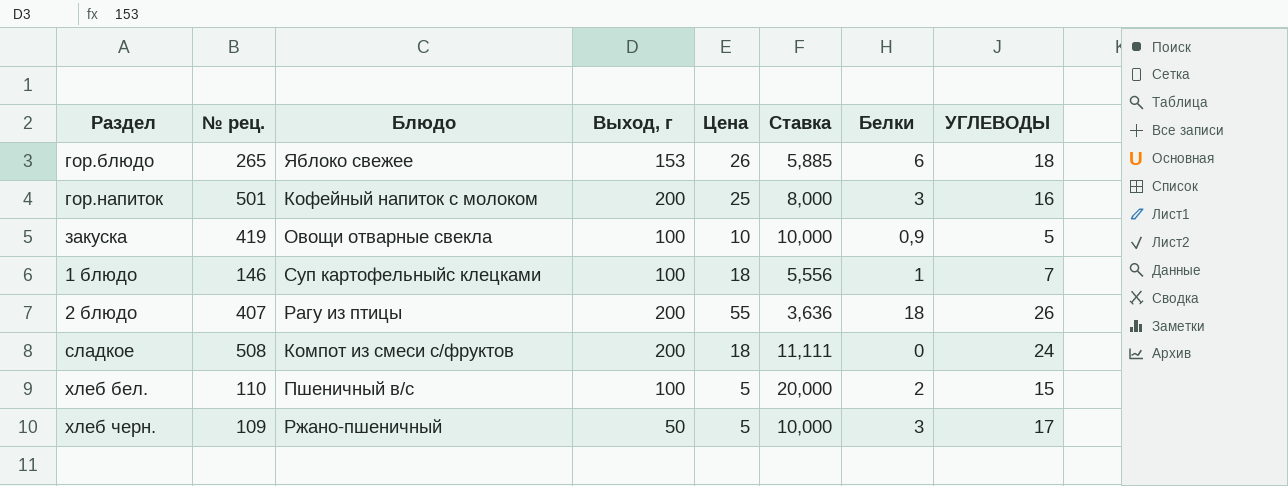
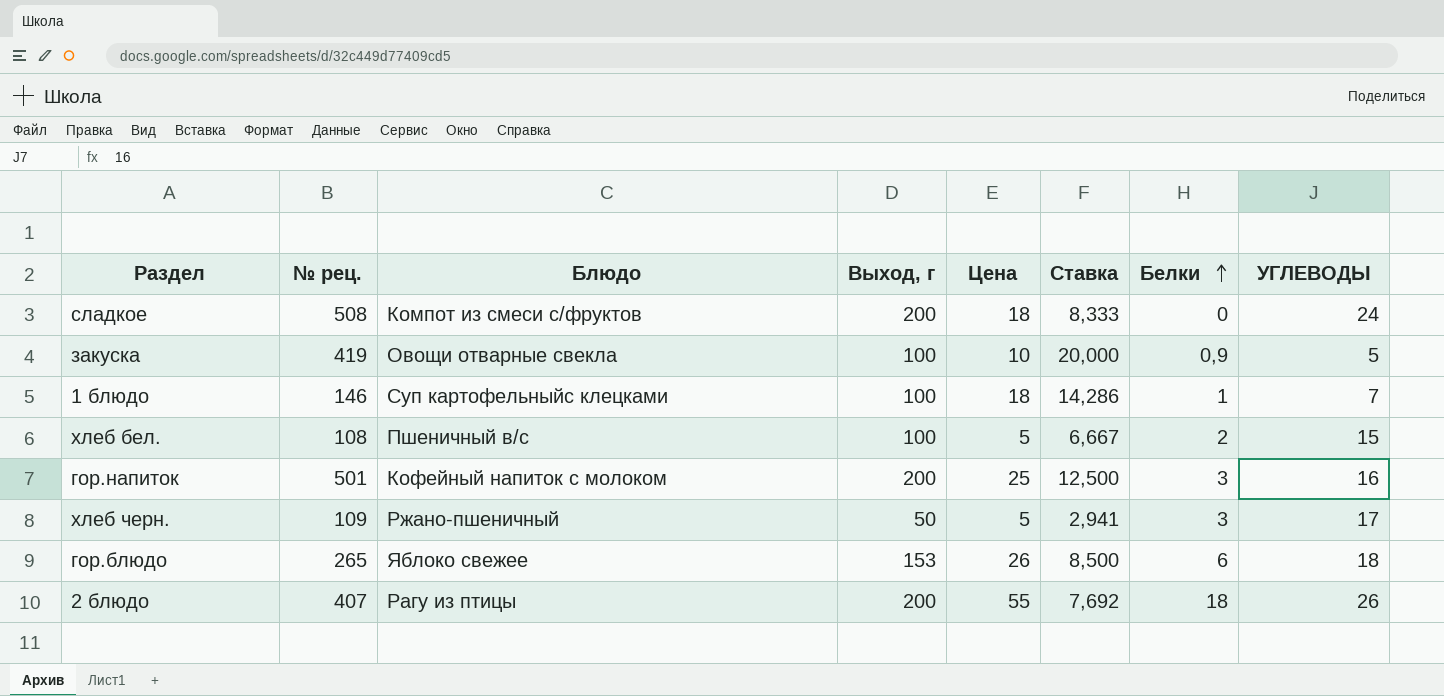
row order: none -> Белки ascending
column Ставка | formula: [Выход, г] / [Цена] -> [Выход, г] / [УГЛЕВОДЫ]
хлеб бел. | № рец.: 110 -> 108

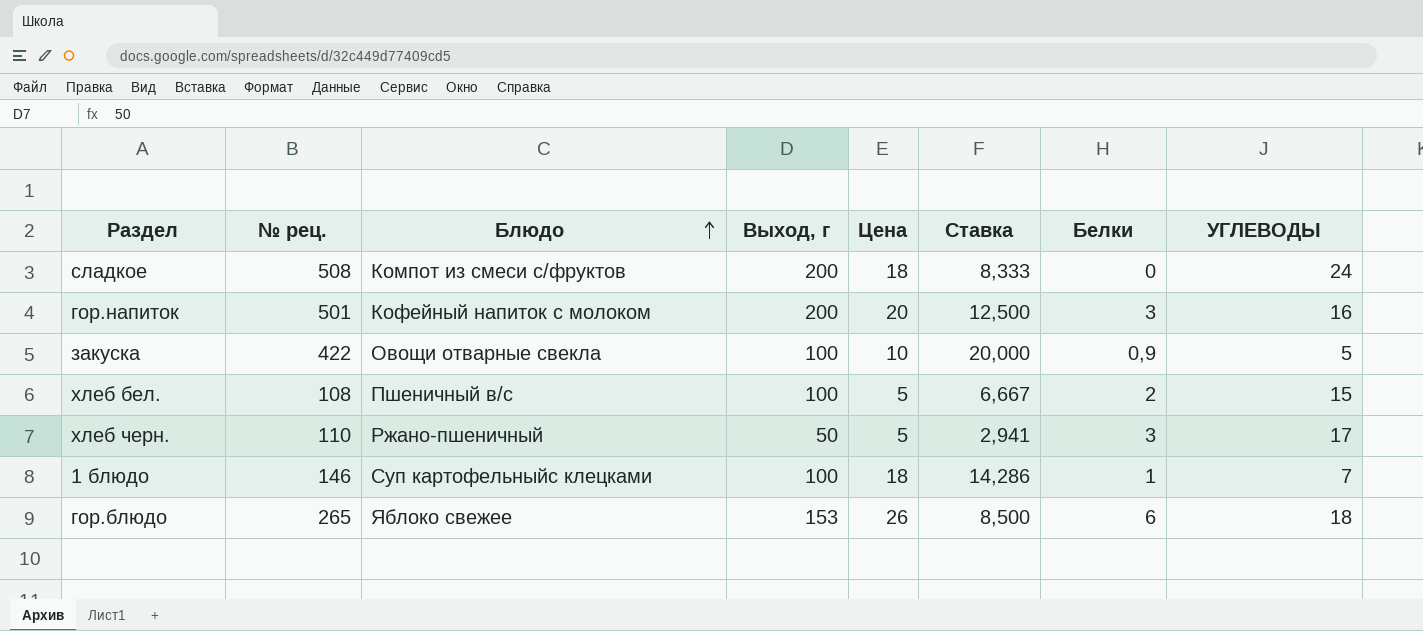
row order: Белки ascending -> Блюдо ascending
row 2 блюдо: 407 | Рагу из птицы | 200 | 55 | 7,692 | 18 | 26 -> none
гор.напиток | Цена: 25 -> 20
закуска | № рец.: 419 -> 422
хлеб черн. | № рец.: 109 -> 110

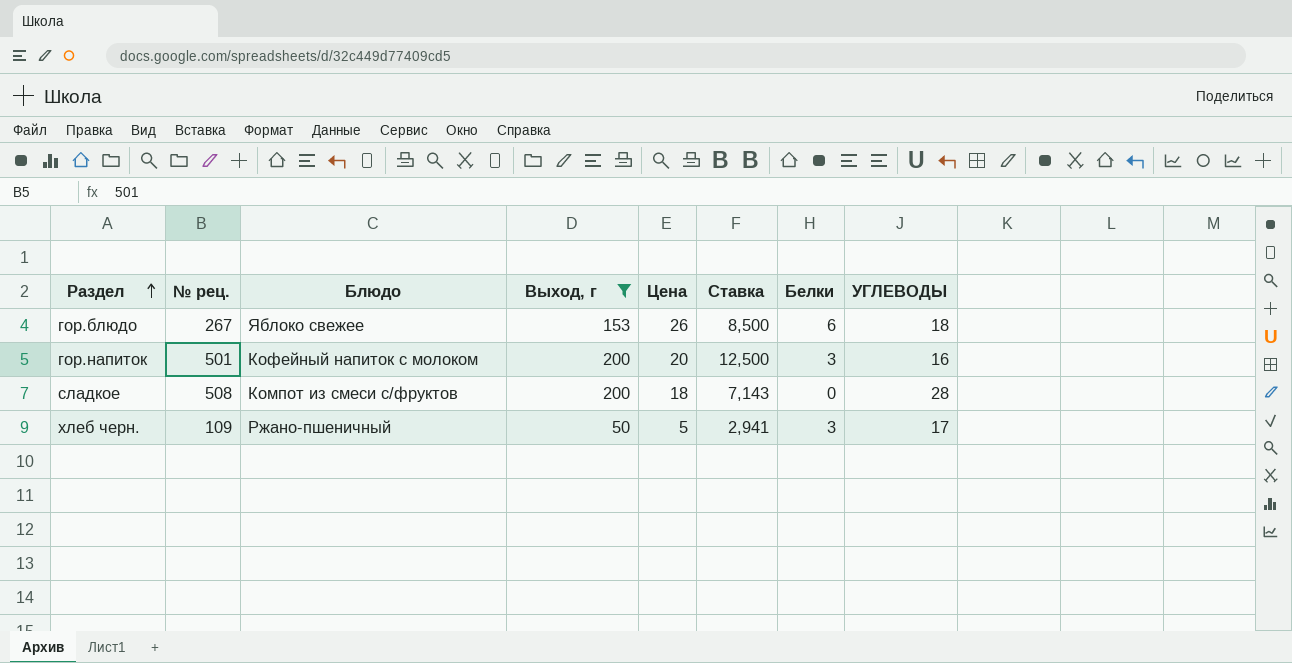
filter: none -> Выход, г != 100
row order: Блюдо ascending -> Раздел ascending
гор.блюдо | № рец.: 265 -> 267
сладкое | Ставка: 8,333 -> 7,143
сладкое | УГЛЕВОДЫ: 24 -> 28
хлеб черн. | № рец.: 110 -> 109

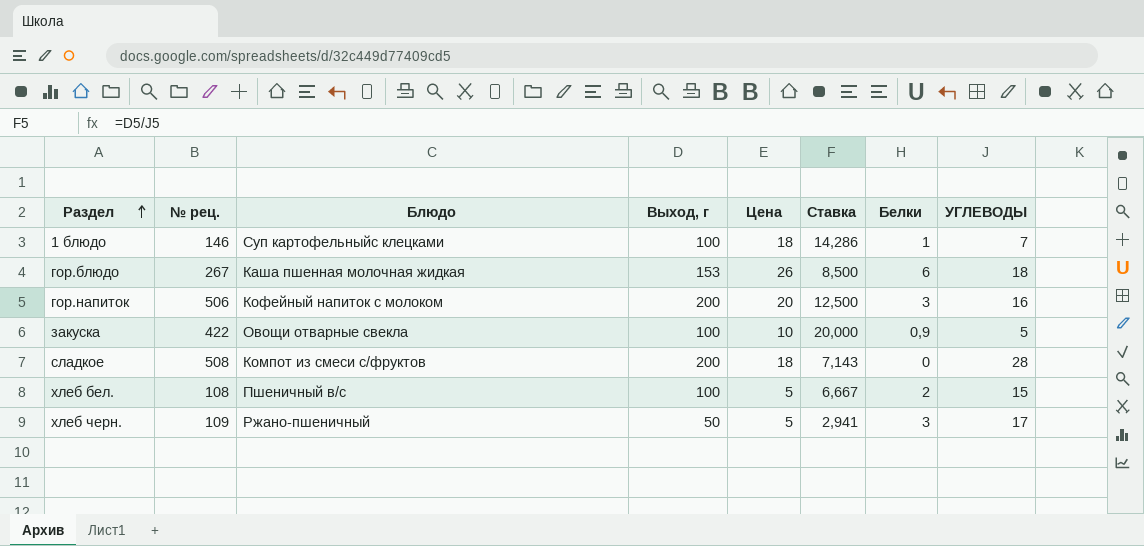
filter: Выход, г != 100 -> none
гор.блюдо | Блюдо: Яблоко свежее -> Каша пшенная молочная жидкая
гор.напиток | № рец.: 501 -> 506

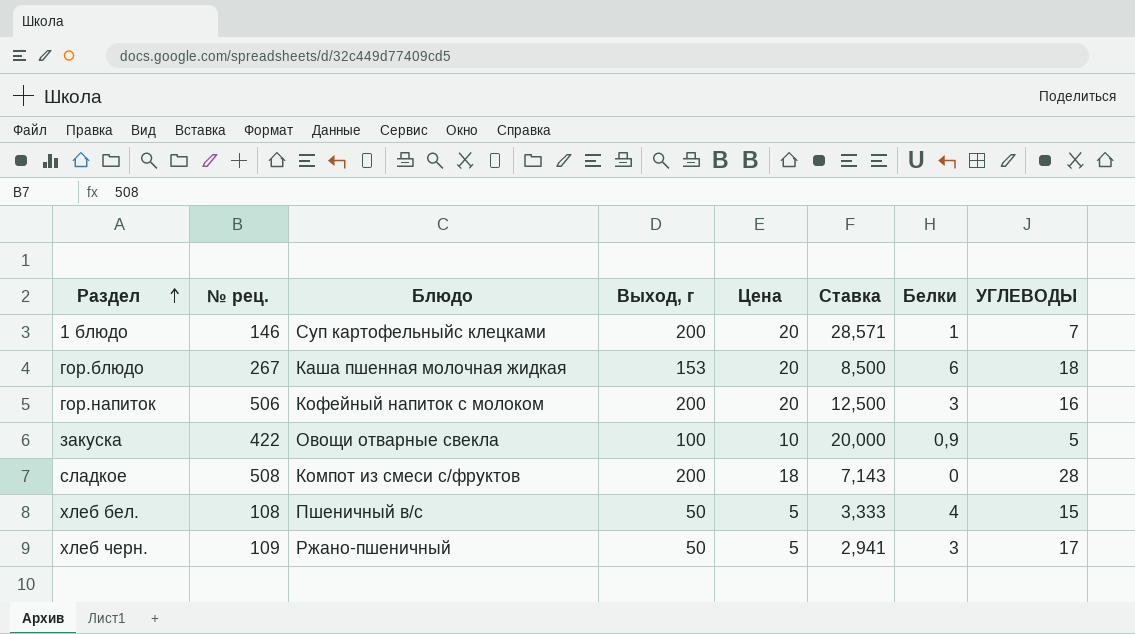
1 блюдо | Выход, г: 100 -> 200
1 блюдо | Цена: 18 -> 20
1 блюдо | Ставка: 14,286 -> 28,571
гор.блюдо | Цена: 26 -> 20
хлеб бел. | Выход, г: 100 -> 50
хлеб бел. | Ставка: 6,667 -> 3,333
хлеб бел. | Белки: 2 -> 4

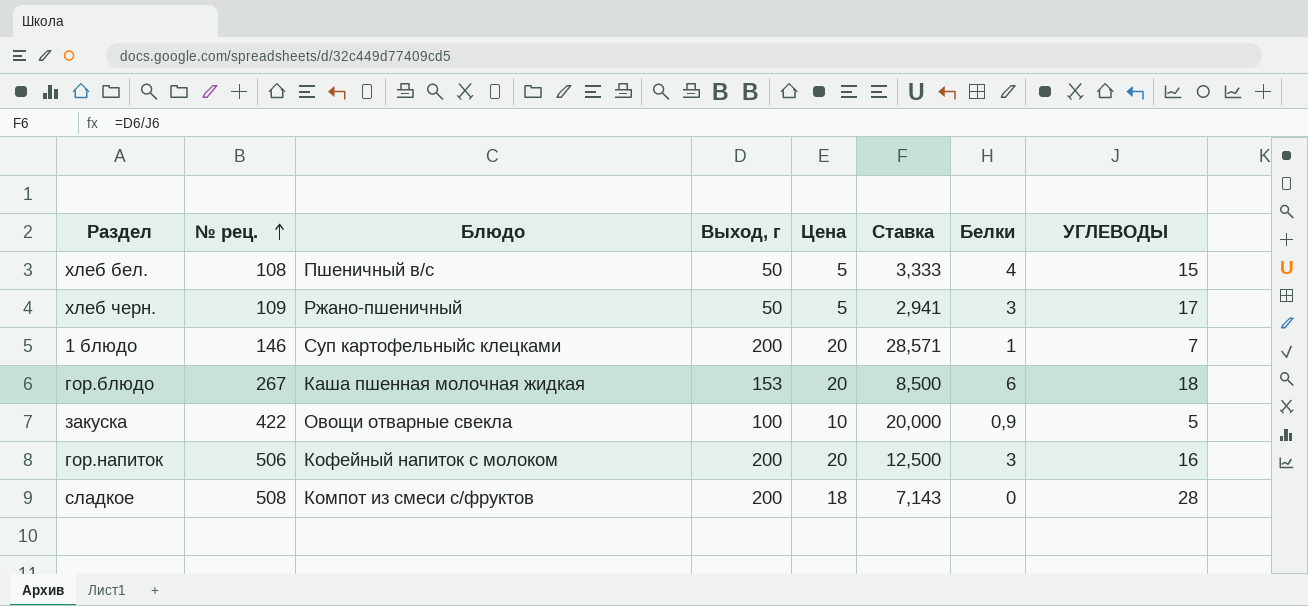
row order: Раздел ascending -> № рец. ascending

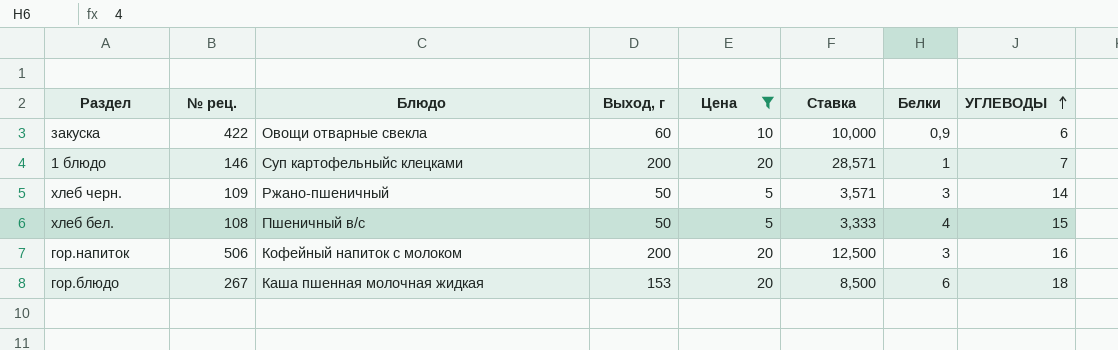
filter: none -> Цена != 18
row order: № рец. ascending -> УГЛЕВОДЫ ascending
закуска | Выход, г: 100 -> 60
закуска | Ставка: 20,000 -> 10,000
закуска | УГЛЕВОДЫ: 5 -> 6
хлеб черн. | Ставка: 2,941 -> 3,571
хлеб черн. | УГЛЕВОДЫ: 17 -> 14

